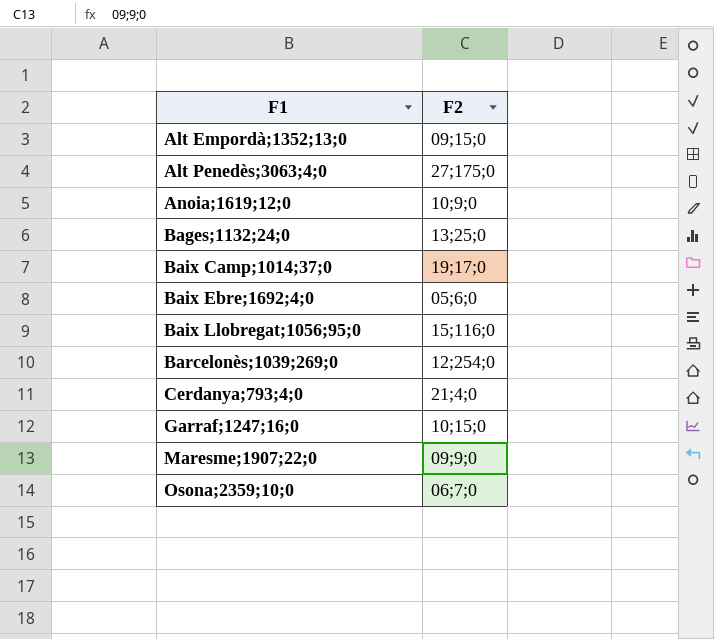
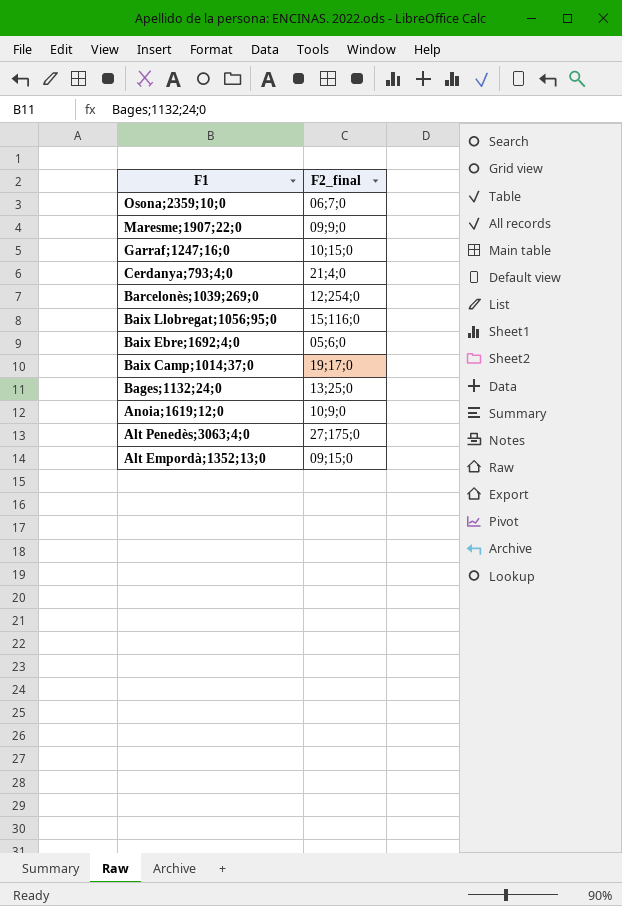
row order: F1 ascending -> F1 descending
column name: F2 -> F2_final

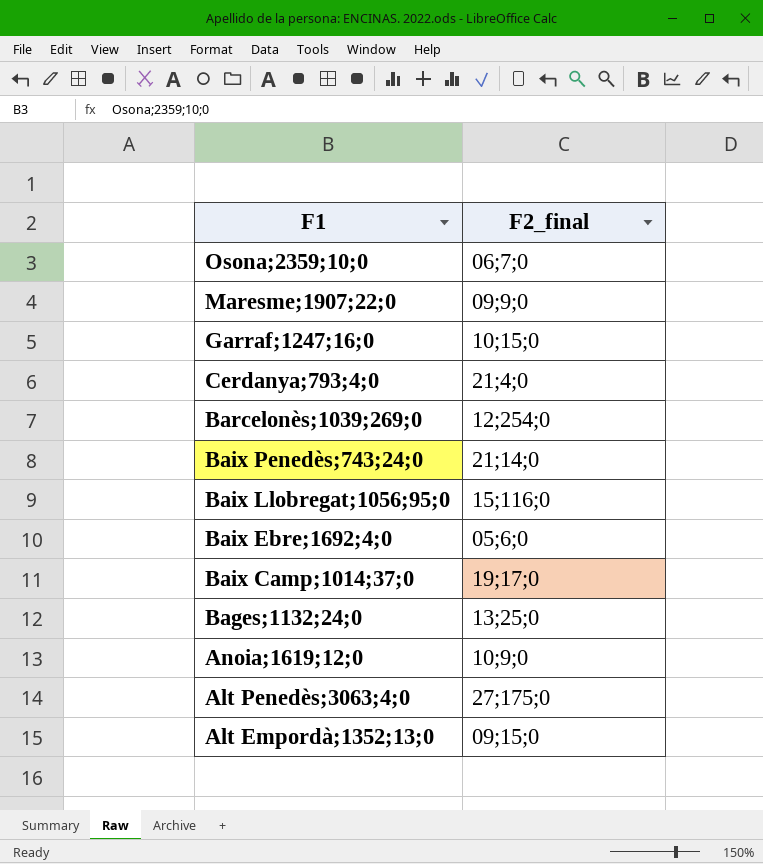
row Baix Penedès;743;24;0: none -> 21;14;0

